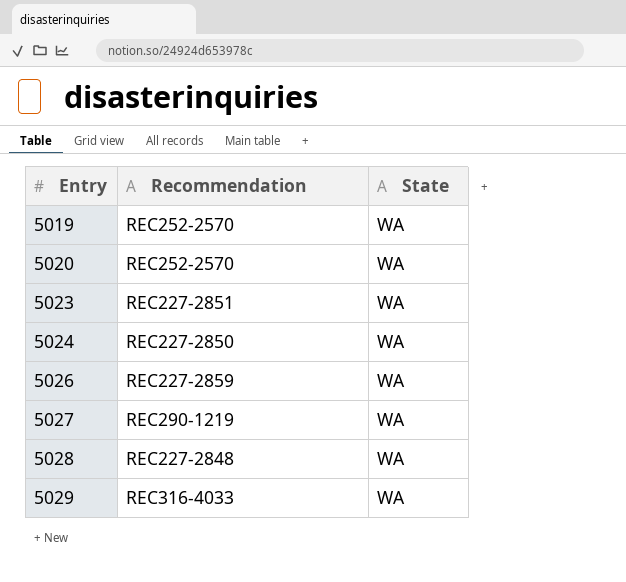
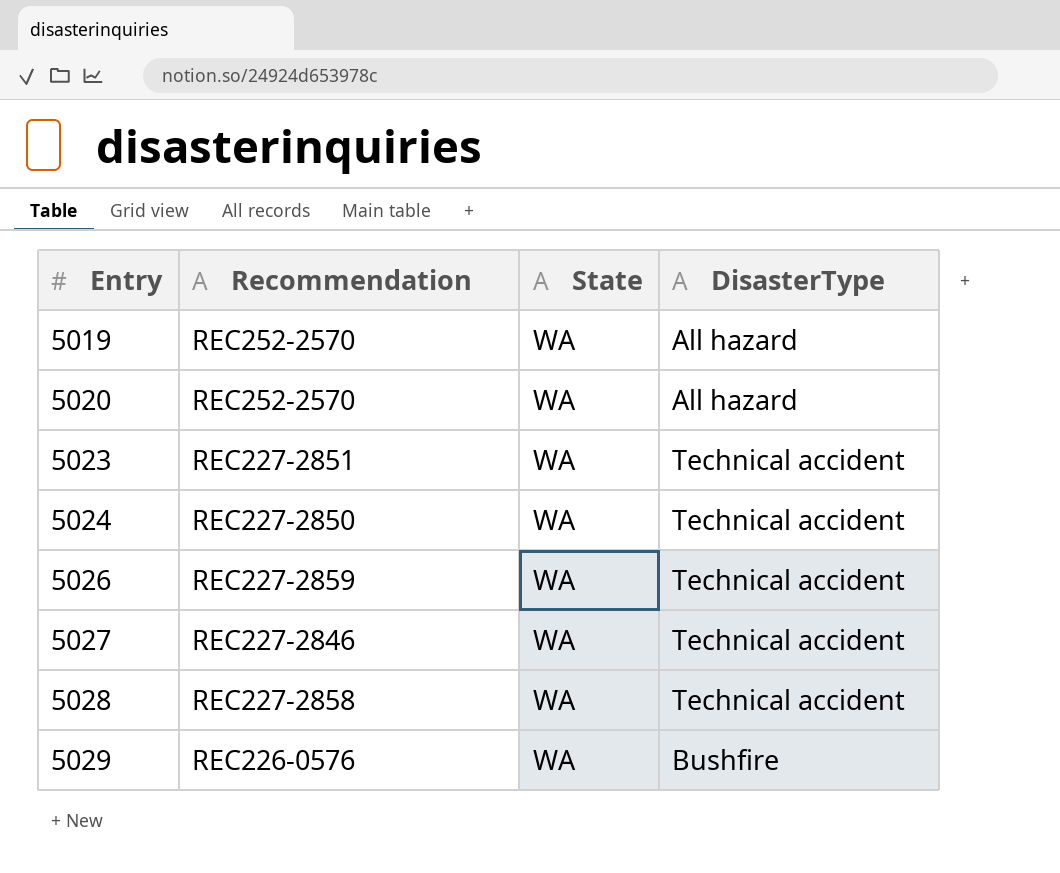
column DisasterType | position: none -> 4
5027 | Recommendation: REC290-1219 -> REC227-2846
5028 | Recommendation: REC227-2848 -> REC227-2858
5029 | Recommendation: REC316-4033 -> REC226-0576

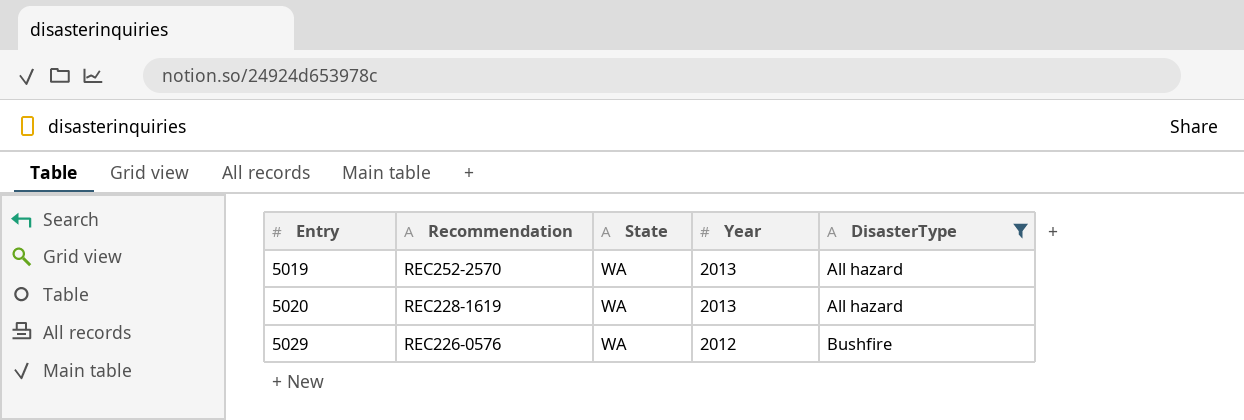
filter: none -> DisasterType != Technical accident
column Year | position: none -> 4
5020 | Recommendation: REC252-2570 -> REC228-1619

